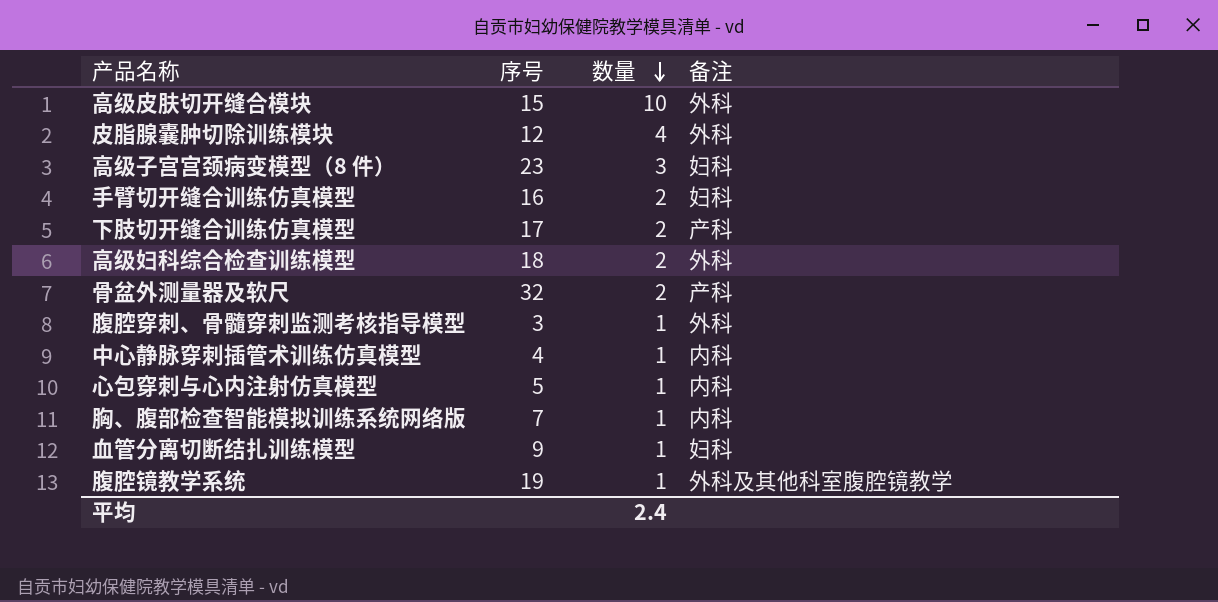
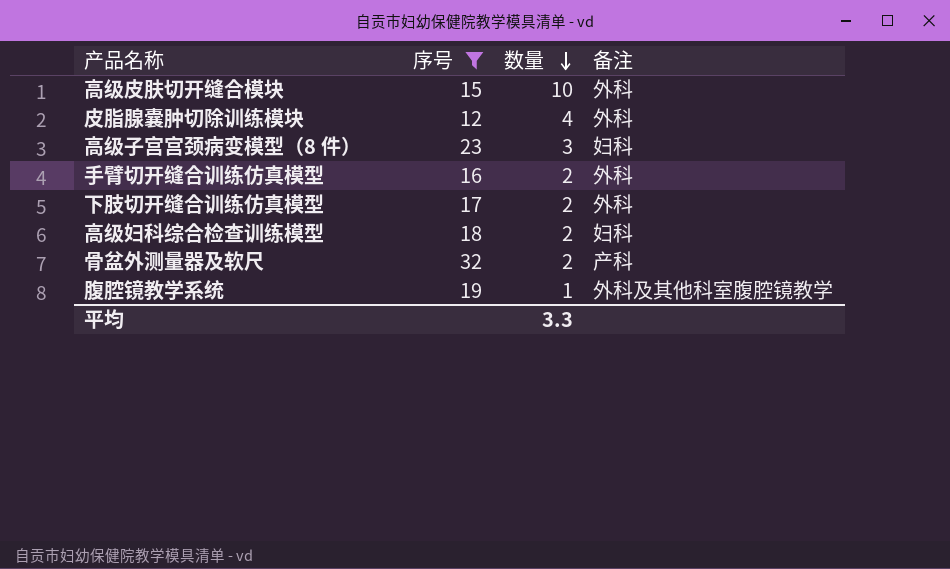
filter: none -> 序号 >= 12
手臂切开缝合训练仿真模型 | 备注: 妇科 -> 外科
下肢切开缝合训练仿真模型 | 备注: 产科 -> 外科
高级妇科综合检查训练模型 | 备注: 外科 -> 妇科
平均 | 数量: 2.4 -> 3.3

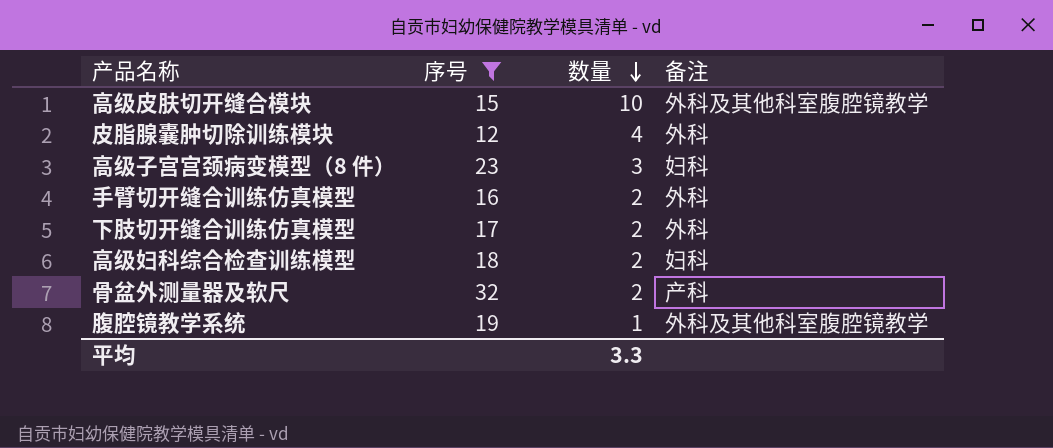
高级皮肤切开缝合模块 | 备注: 外科 -> 外科及其他科室腹腔镜教学

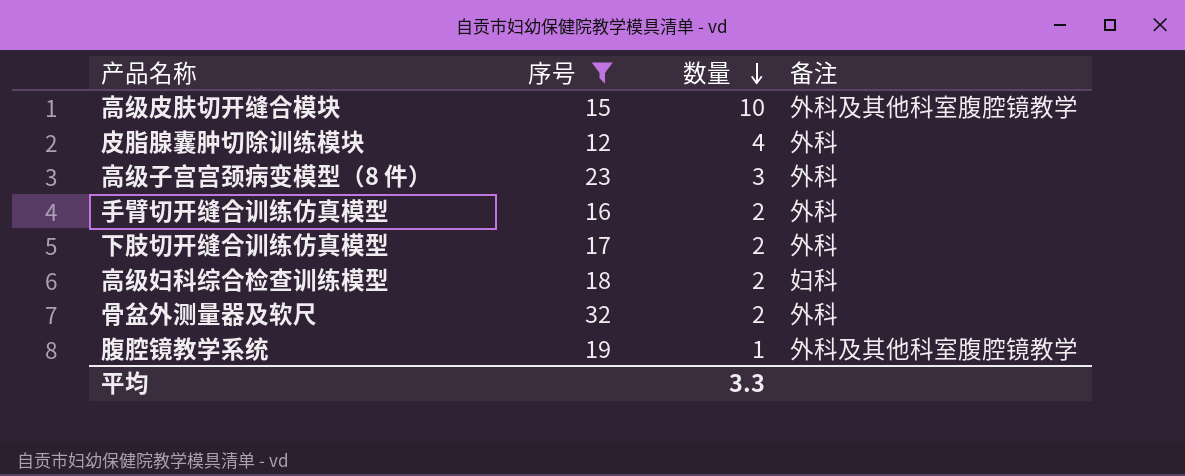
高级子宫宫颈病变模型（8 件） | 备注: 妇科 -> 外科
骨盆外测量器及软尺 | 备注: 产科 -> 外科

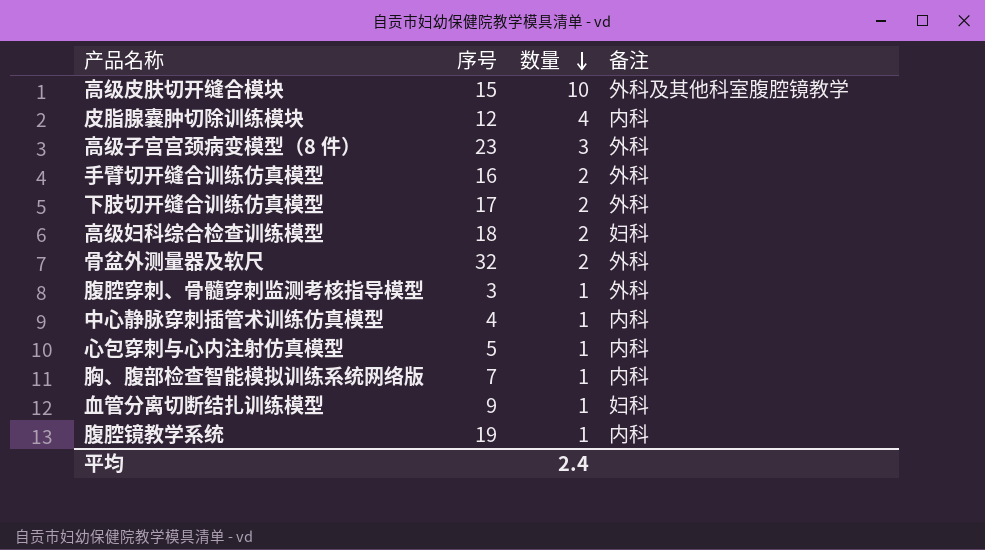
filter: 序号 >= 12 -> none
皮脂腺囊肿切除训练模块 | 备注: 外科 -> 内科
腹腔镜教学系统 | 备注: 外科及其他科室腹腔镜教学 -> 内科
平均 | 数量: 3.3 -> 2.4

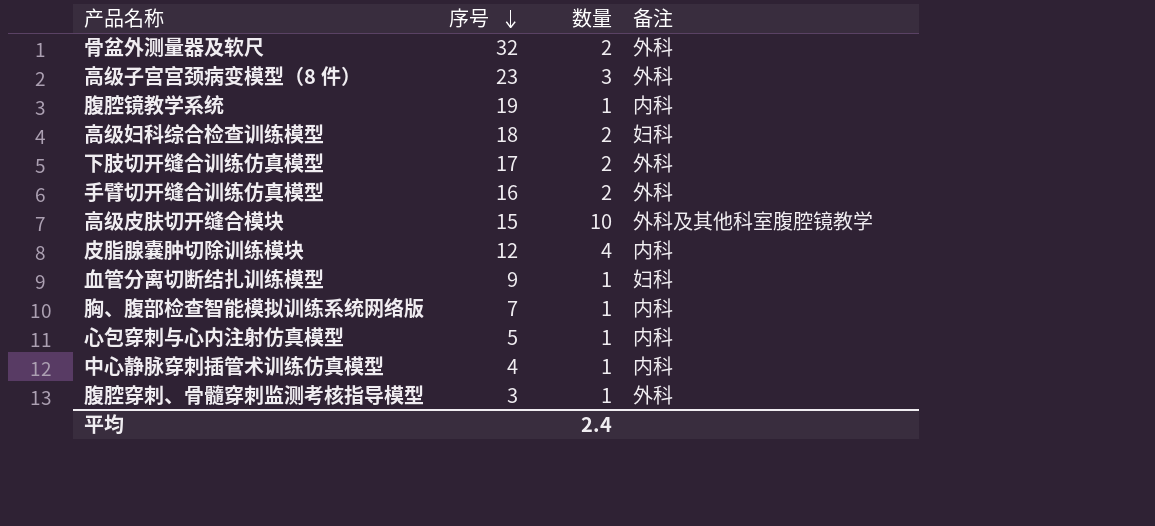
row order: 数量 descending -> 序号 descending

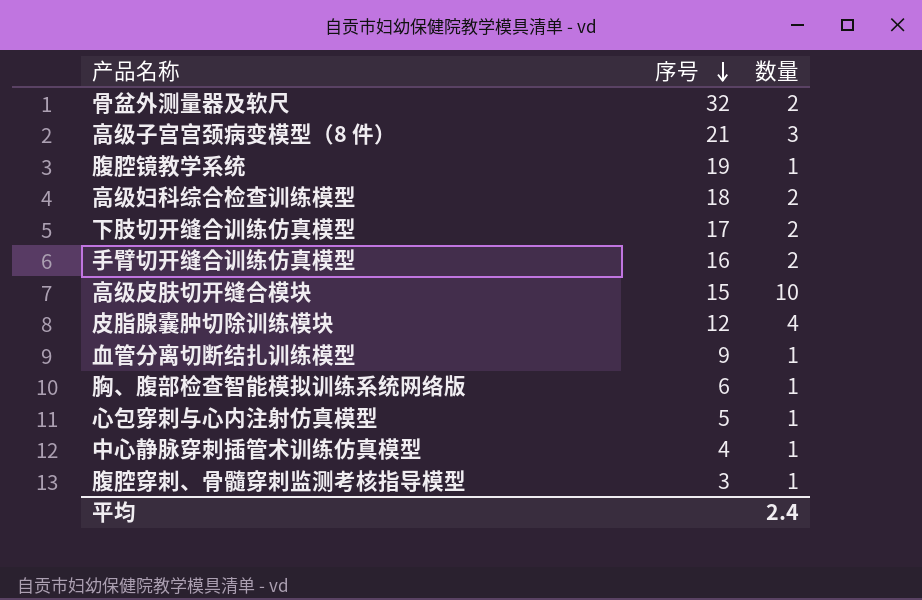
column 备注 | position: 4 -> none
高级子宫宫颈病变模型（8 件） | 序号: 23 -> 21
胸、腹部检查智能模拟训练系统网络版 | 序号: 7 -> 6

